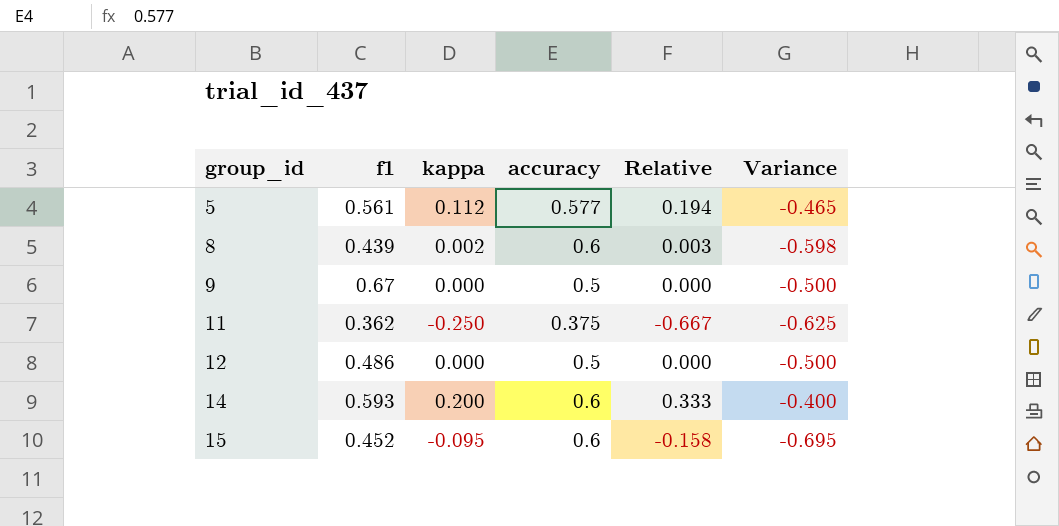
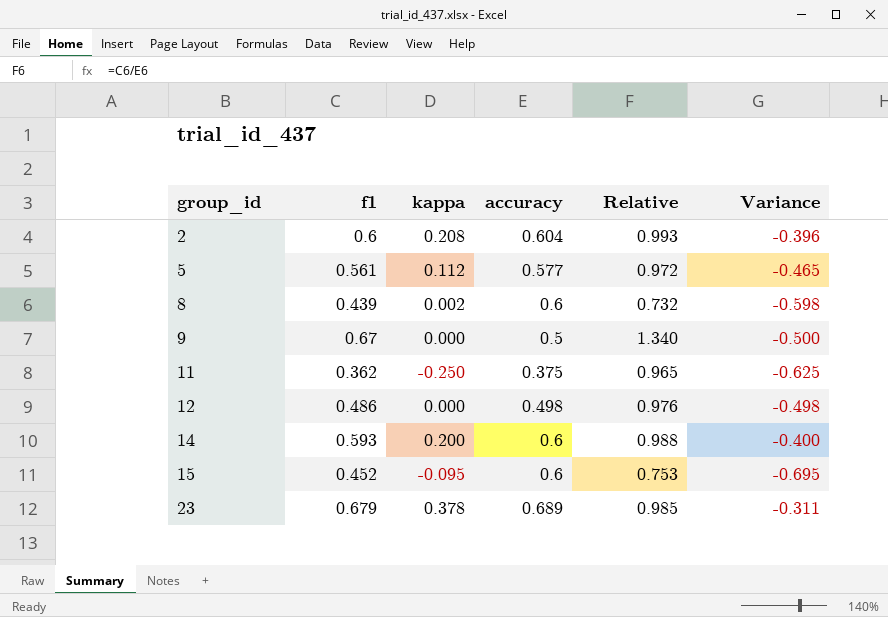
column Relative | formula: [kappa] / [accuracy] -> [f1] / [accuracy]
row 2: none -> 0.6 | 0.208 | 0.604 | 0.993 | -0.396
12 | accuracy: 0.5 -> 0.498
12 | Variance: -0.500 -> -0.498
row 23: none -> 0.679 | 0.378 | 0.689 | 0.985 | -0.311

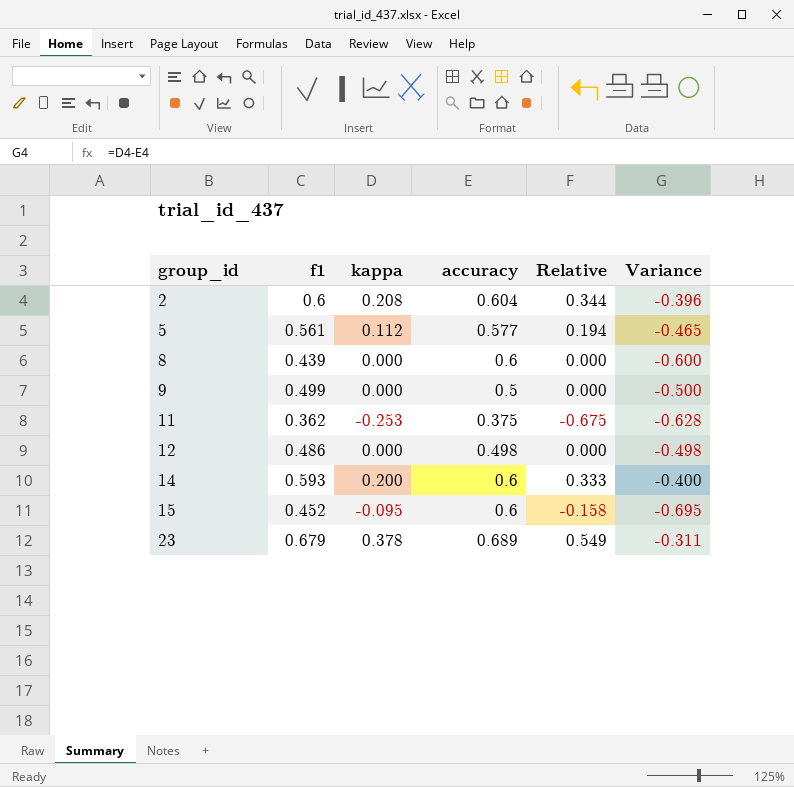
column Relative | formula: [f1] / [accuracy] -> [kappa] / [accuracy]
8 | kappa: 0.002 -> 0.000
8 | Variance: -0.598 -> -0.600
9 | f1: 0.67 -> 0.499
11 | kappa: -0.250 -> -0.253
11 | Variance: -0.625 -> -0.628

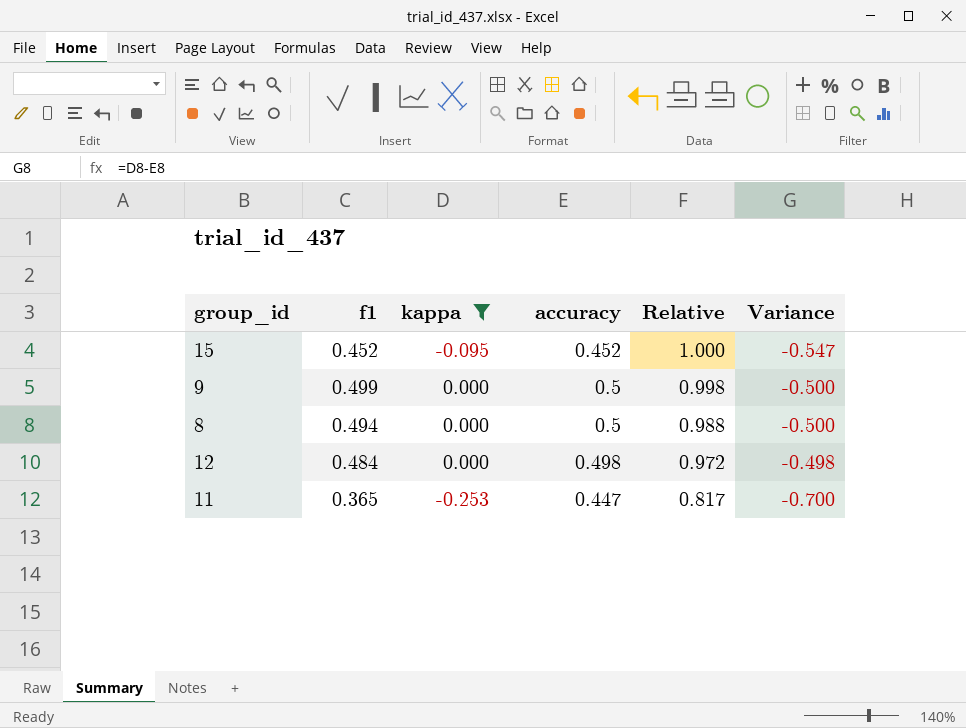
filter: none -> kappa <= 0.000
row order: group_id ascending -> Relative descending
column Relative | formula: [kappa] / [accuracy] -> [f1] / [accuracy]
15 | accuracy: 0.6 -> 0.452
15 | Variance: -0.695 -> -0.547
8 | f1: 0.439 -> 0.494
8 | accuracy: 0.6 -> 0.5
8 | Variance: -0.600 -> -0.500
12 | f1: 0.486 -> 0.484
11 | f1: 0.362 -> 0.365
11 | accuracy: 0.375 -> 0.447
11 | Variance: -0.628 -> -0.700

